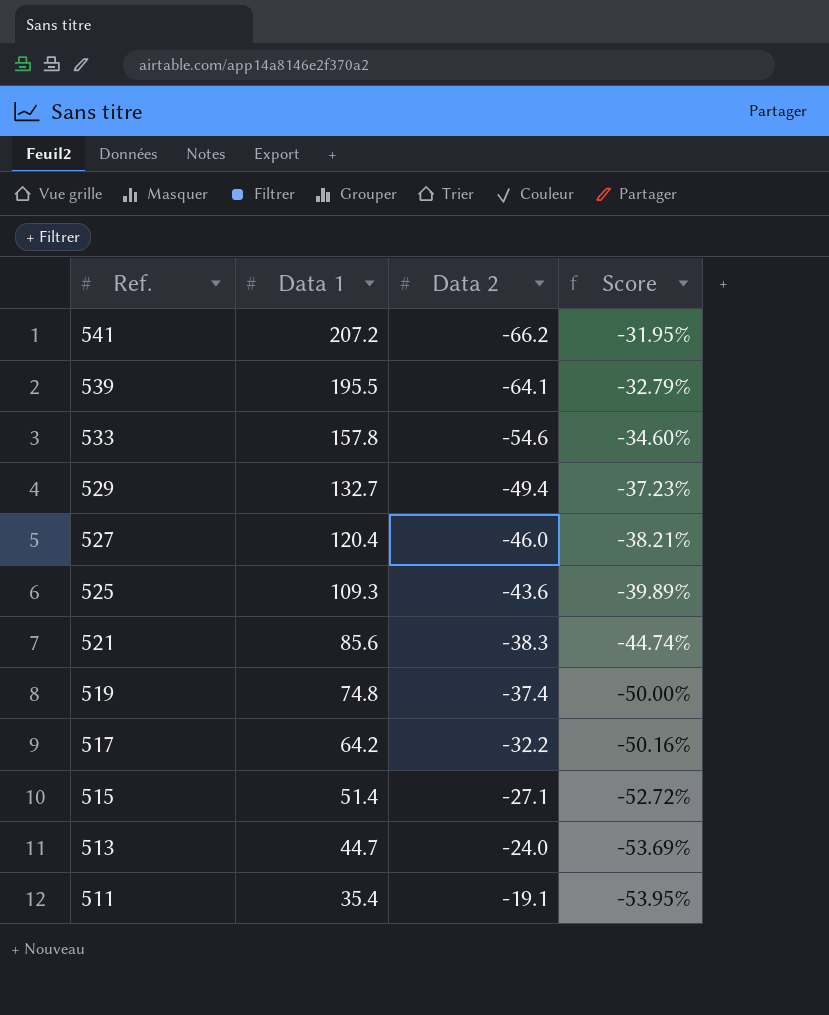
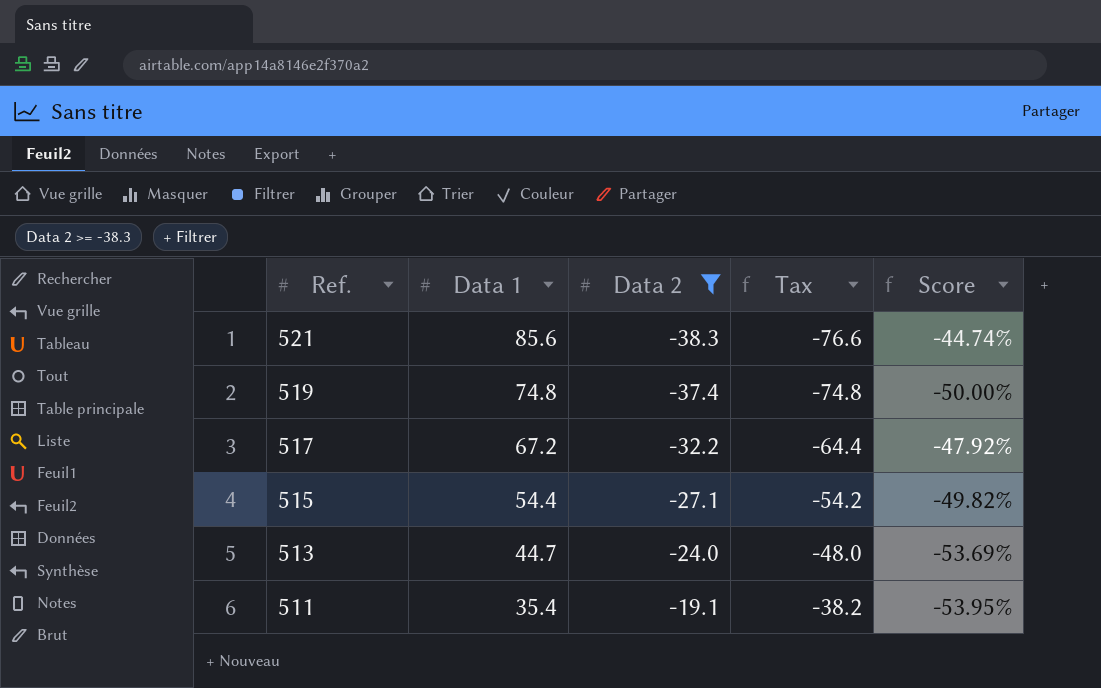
filter: none -> Data 2 >= -38.3
column Tax | formula: none -> [Data 2] * 2
517 | Data 1: 64.2 -> 67.2
517 | Score: -50.16% -> -47.92%
515 | Data 1: 51.4 -> 54.4
515 | Score: -52.72% -> -49.82%

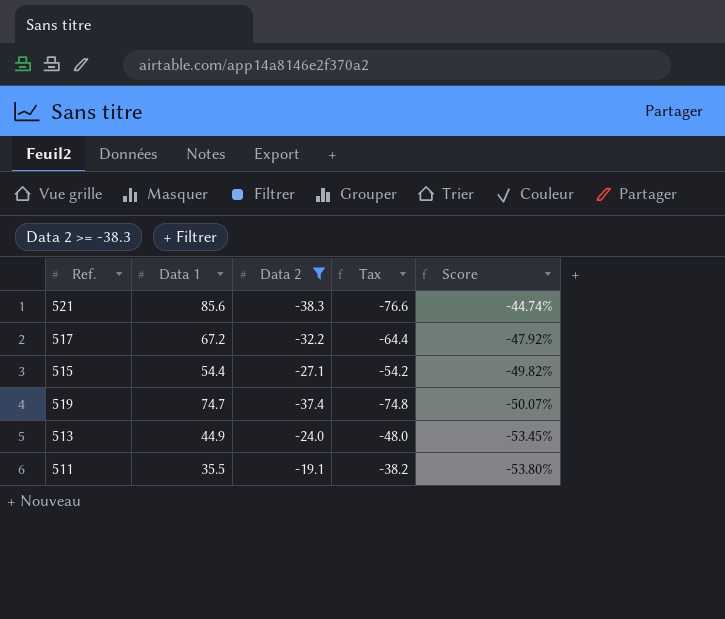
row order: Ref. descending -> Score descending
519 | Data 1: 74.8 -> 74.7
519 | Score: -50.00% -> -50.07%
513 | Data 1: 44.7 -> 44.9
513 | Score: -53.69% -> -53.45%
511 | Data 1: 35.4 -> 35.5
511 | Score: -53.95% -> -53.80%

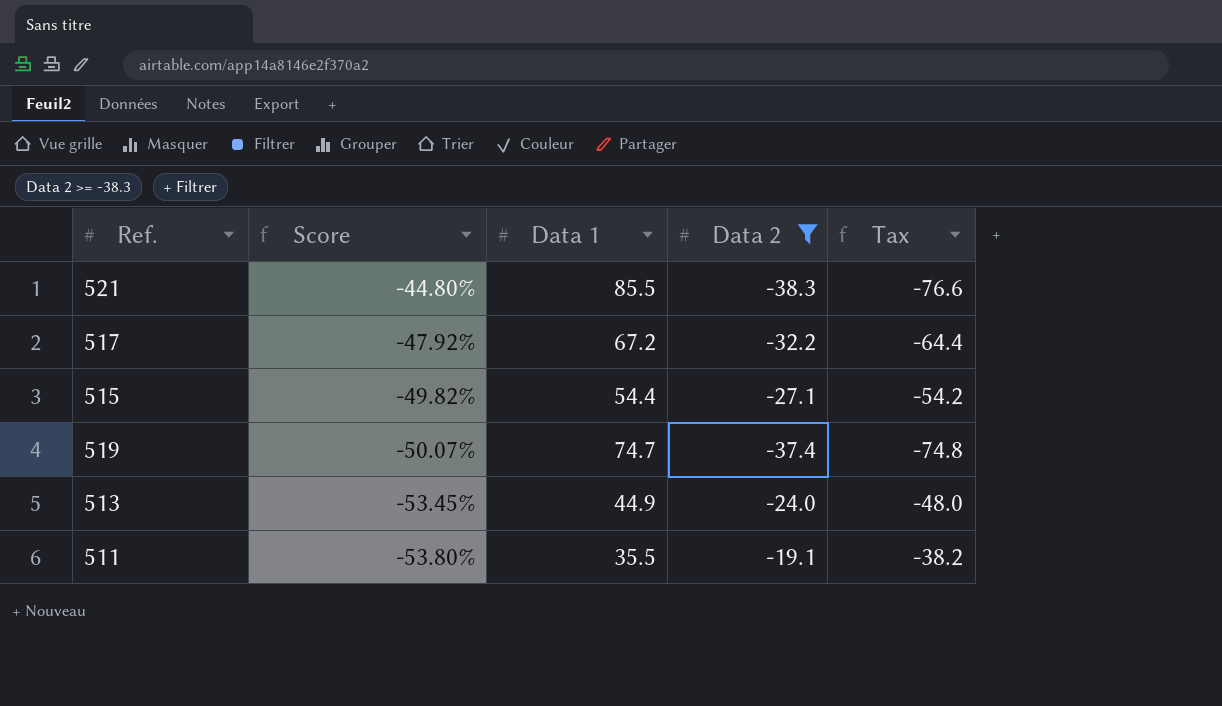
column Score | position: 5 -> 2
521 | Score: -44.74% -> -44.80%
521 | Data 1: 85.6 -> 85.5

